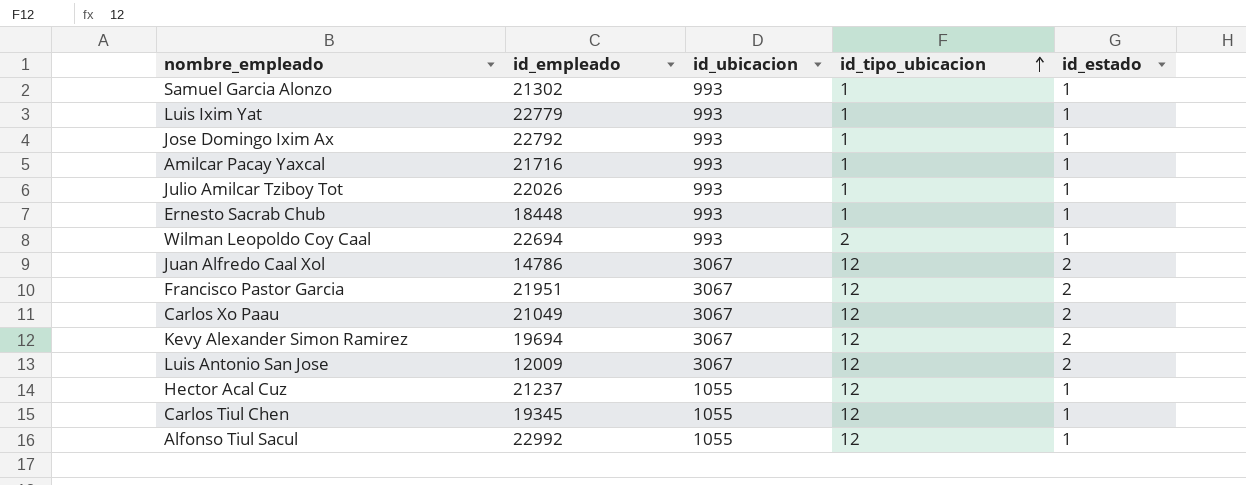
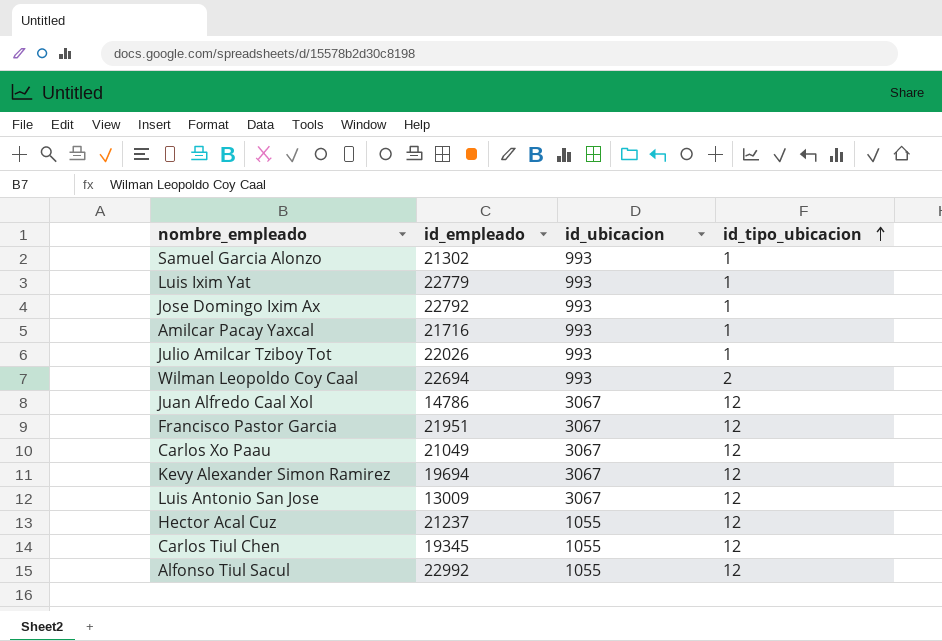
column id_estado | position: 5 -> none
row Ernesto Sacrab Chub: 18448 | 993 | 1 | 1 -> none
Luis Antonio San Jose | id_empleado: 12009 -> 13009

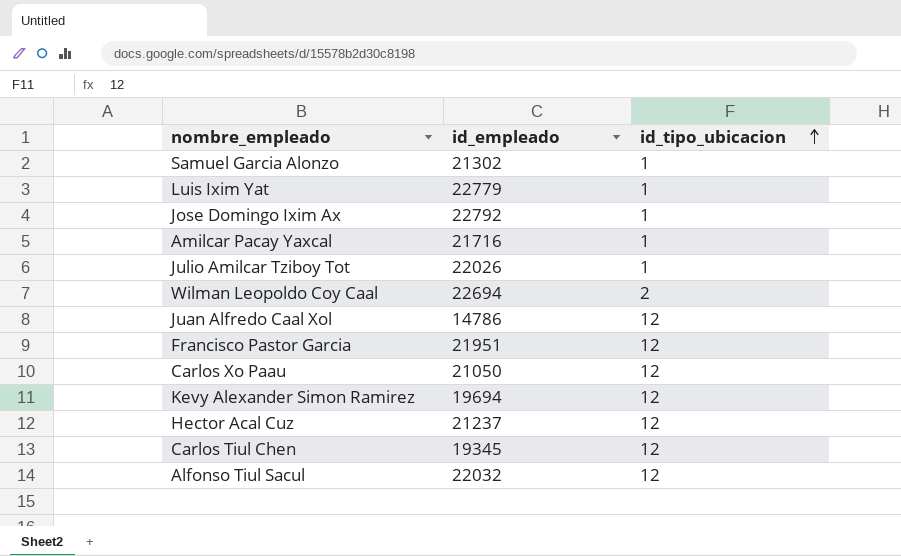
column id_ubicacion | position: 3 -> none
row Luis Antonio San Jose: 13009 | 3067 | 12 -> none
Carlos Xo Paau | id_empleado: 21049 -> 21050
Alfonso Tiul Sacul | id_empleado: 22992 -> 22032

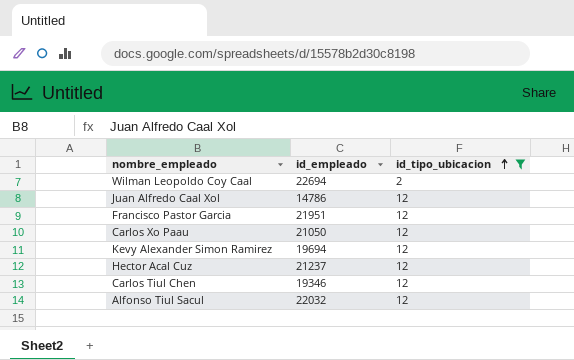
filter: none -> id_tipo_ubicacion != 1
Carlos Tiul Chen | id_empleado: 19345 -> 19346

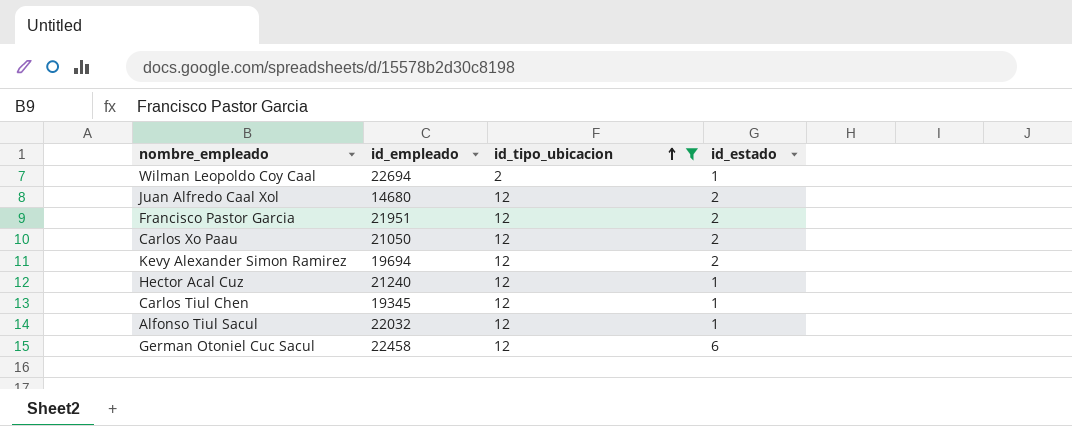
column id_estado | position: none -> 4
Juan Alfredo Caal Xol | id_empleado: 14786 -> 14680
Hector Acal Cuz | id_empleado: 21237 -> 21240
Carlos Tiul Chen | id_empleado: 19346 -> 19345
row German Otoniel Cuc Sacul: none -> 22458 | 12 | 6

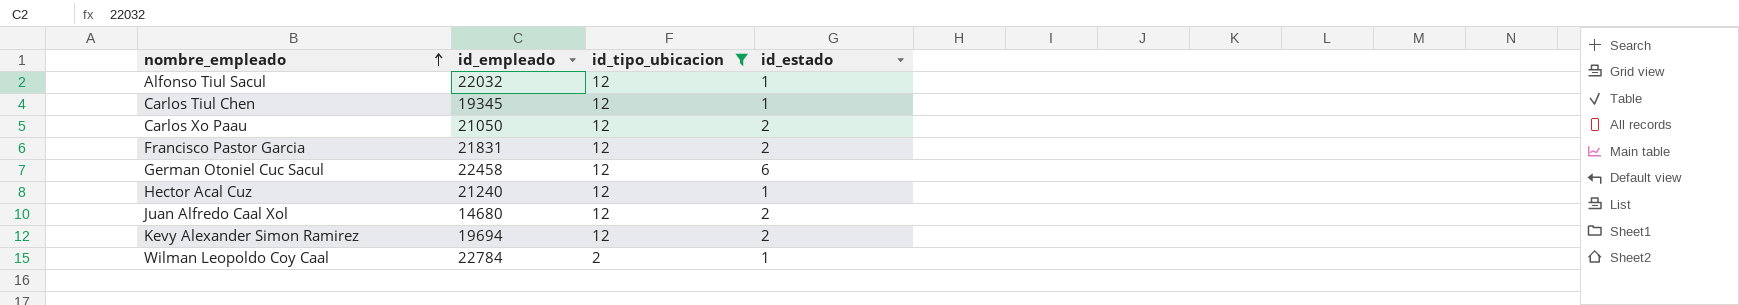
row order: id_tipo_ubicacion ascending -> nombre_empleado ascending
Francisco Pastor Garcia | id_empleado: 21951 -> 21831
Wilman Leopoldo Coy Caal | id_empleado: 22694 -> 22784

